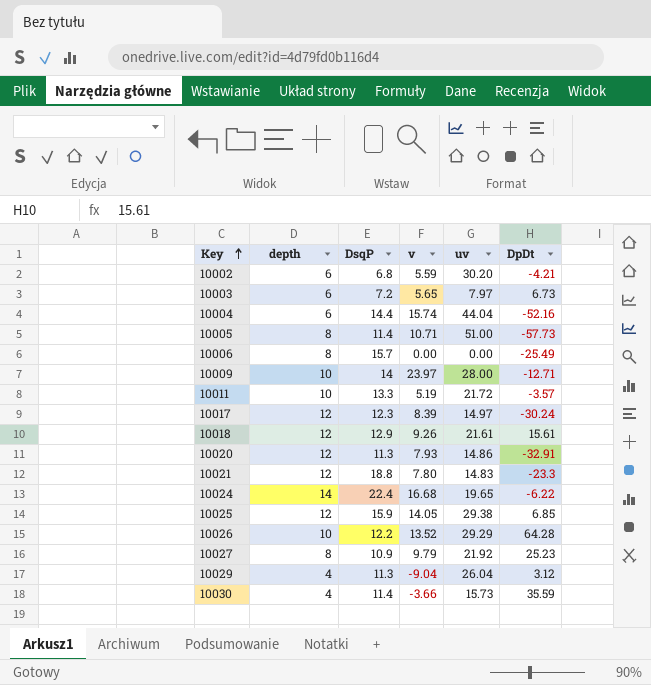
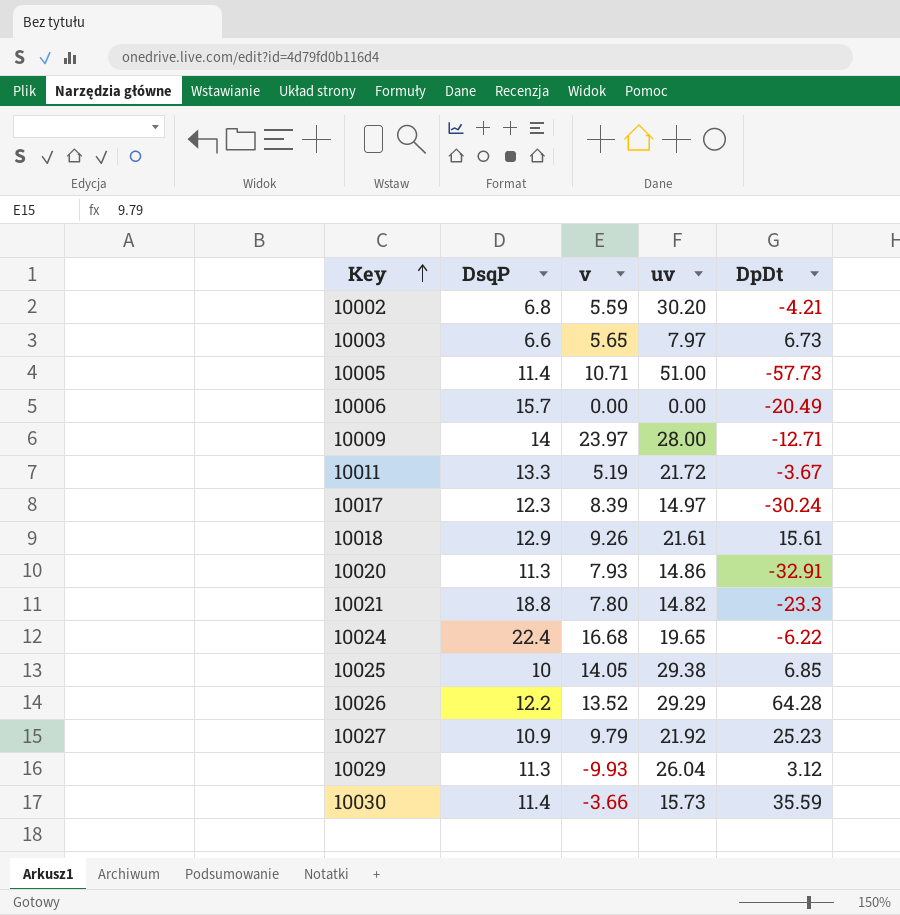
column depth | position: 2 -> none
row 10004: 6 | 14.4 | 15.74 | 44.04 | -52.16 -> none
10003 | DsqP: 7.2 -> 6.6
10006 | DpDt: -25.49 -> -20.49
10011 | DpDt: -3.57 -> -3.67
10021 | uv: 14.83 -> 14.82
10025 | DsqP: 15.9 -> 10
10029 | v: -9.04 -> -9.93

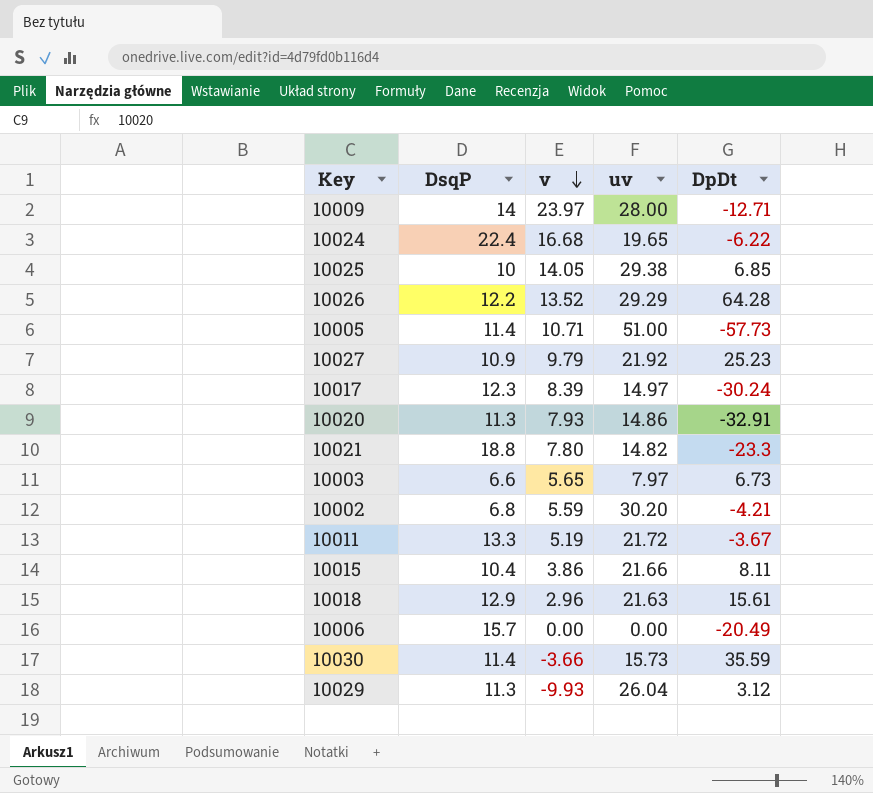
row order: Key ascending -> v descending
row 10015: none -> 10.4 | 3.86 | 21.66 | 8.11
10018 | v: 9.26 -> 2.96
10018 | uv: 21.61 -> 21.63

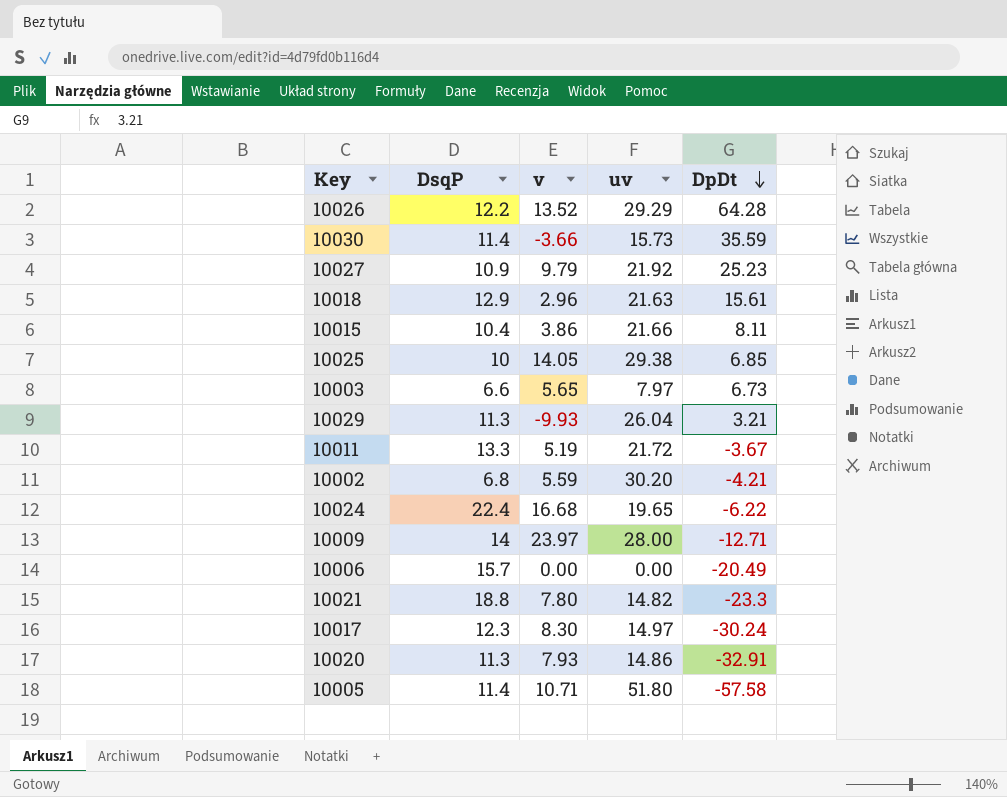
row order: v descending -> DpDt descending
10029 | DpDt: 3.12 -> 3.21
10017 | v: 8.39 -> 8.30
10005 | uv: 51.00 -> 51.80
10005 | DpDt: -57.73 -> -57.58

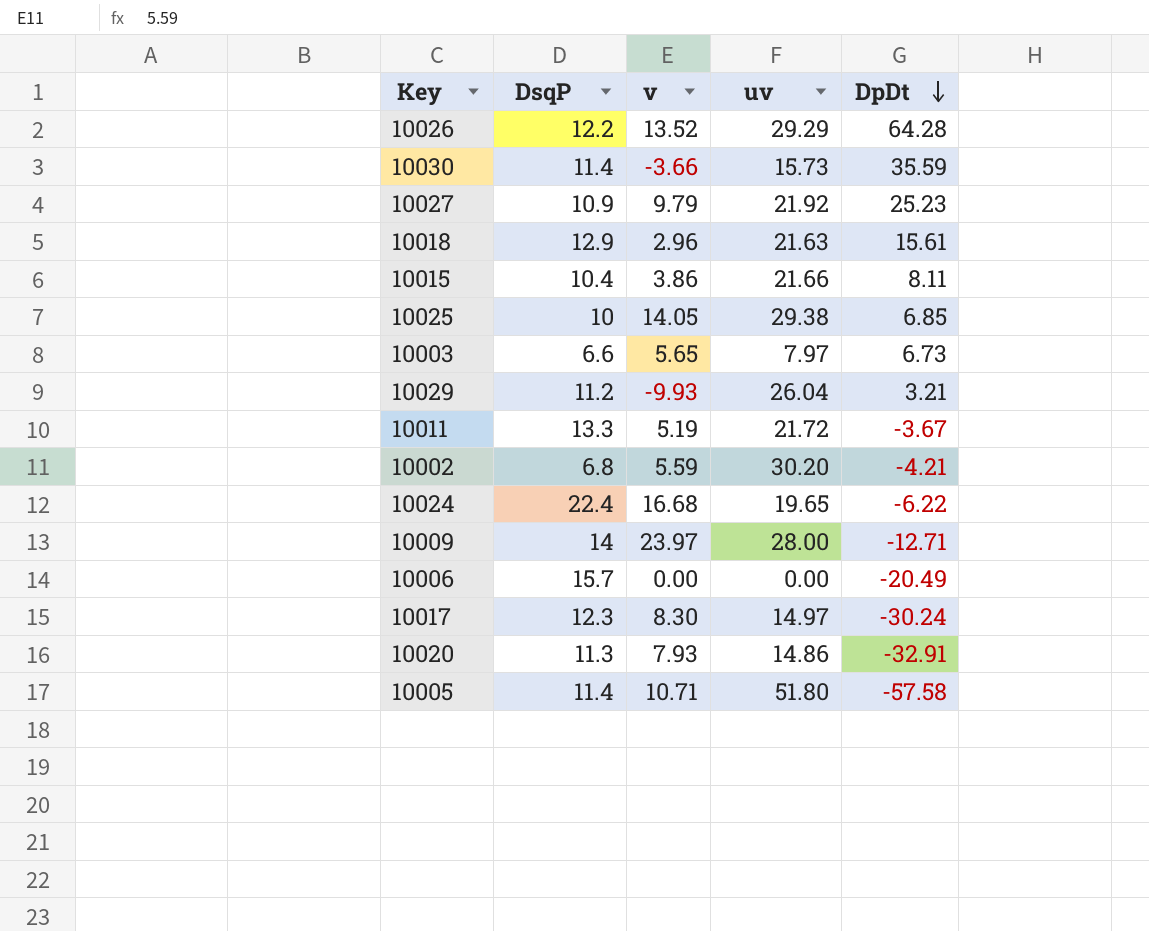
row 10021: 18.8 | 7.80 | 14.82 | -23.3 -> none
10029 | DsqP: 11.3 -> 11.2

